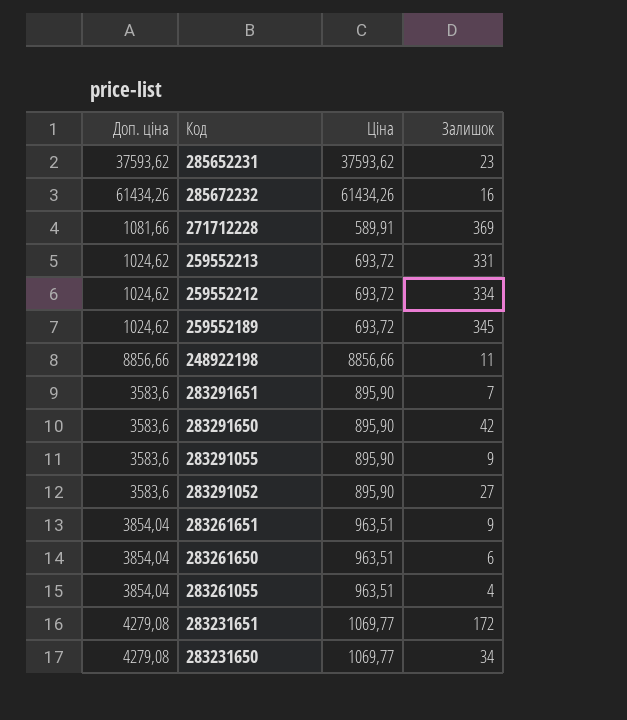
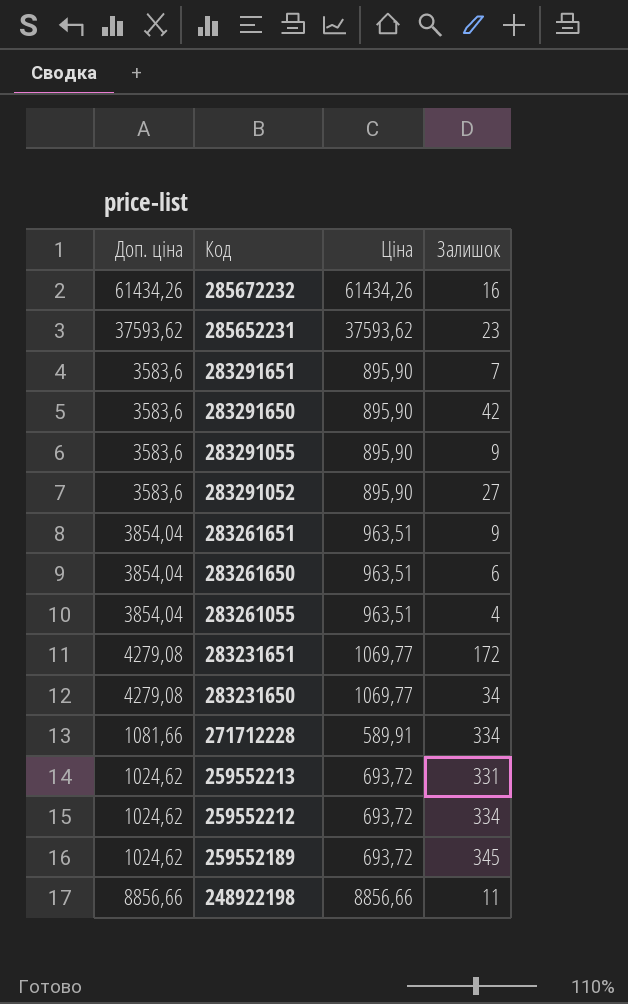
row order: none -> Код descending
271712228 | Залишок: 369 -> 334

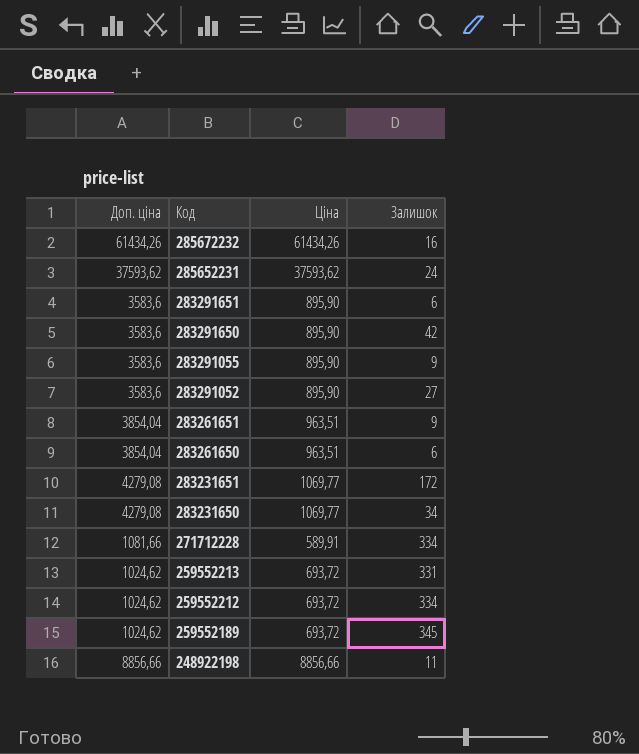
row 283261055: 3854,04 | 963,51 | 4 -> none
285652231 | Залишок: 23 -> 24
283291651 | Залишок: 7 -> 6

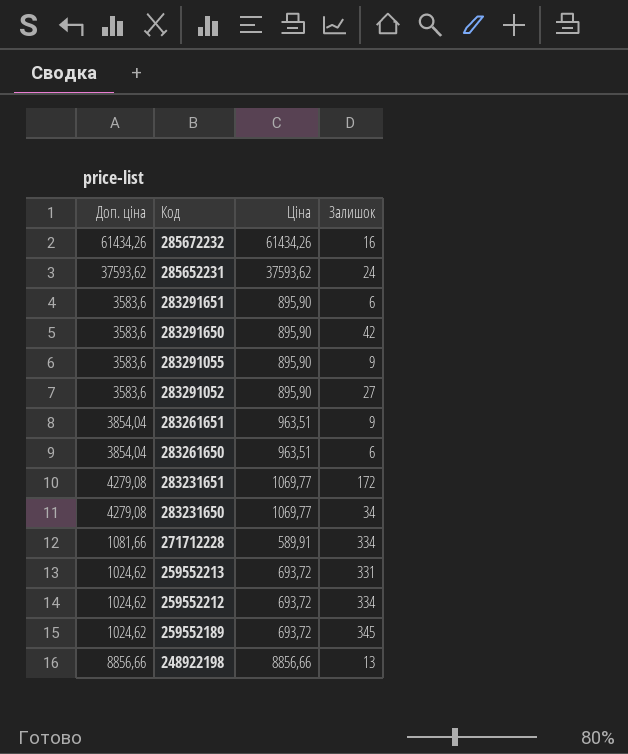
248922198 | Залишок: 11 -> 13

